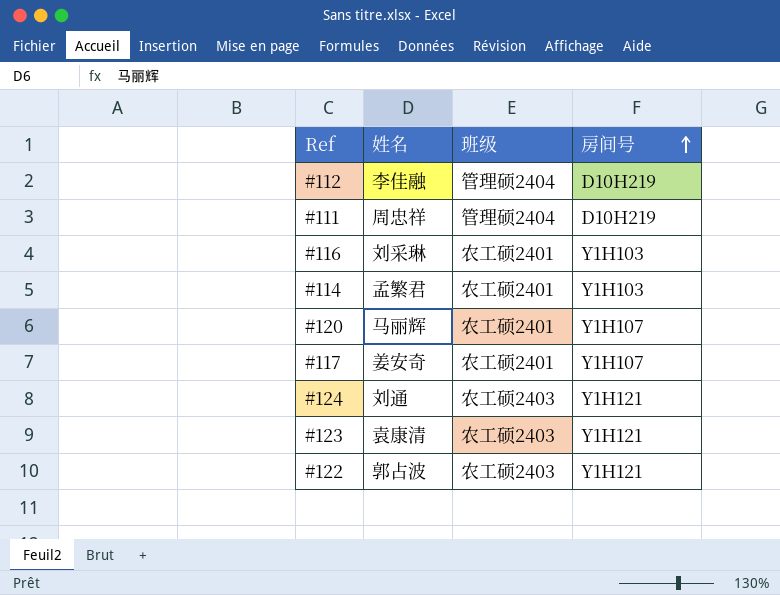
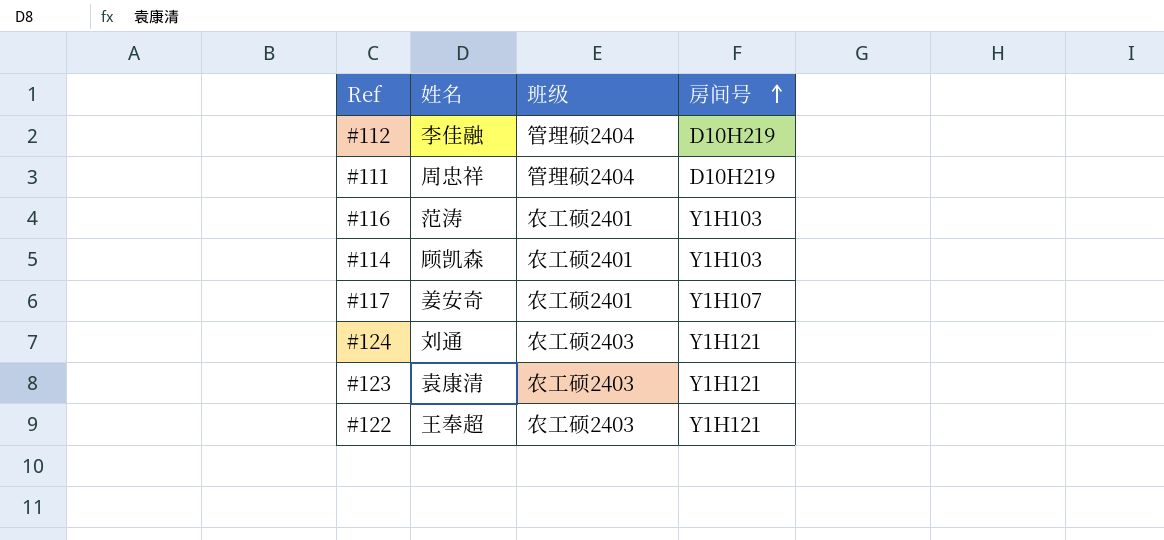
row #120: 马丽辉 | 农工硕2401 | Y1H107 -> none
#116 | 姓名: 刘采琳 -> 范涛
#114 | 姓名: 孟繁君 -> 顾凯森
#122 | 姓名: 郭占波 -> 王奉超

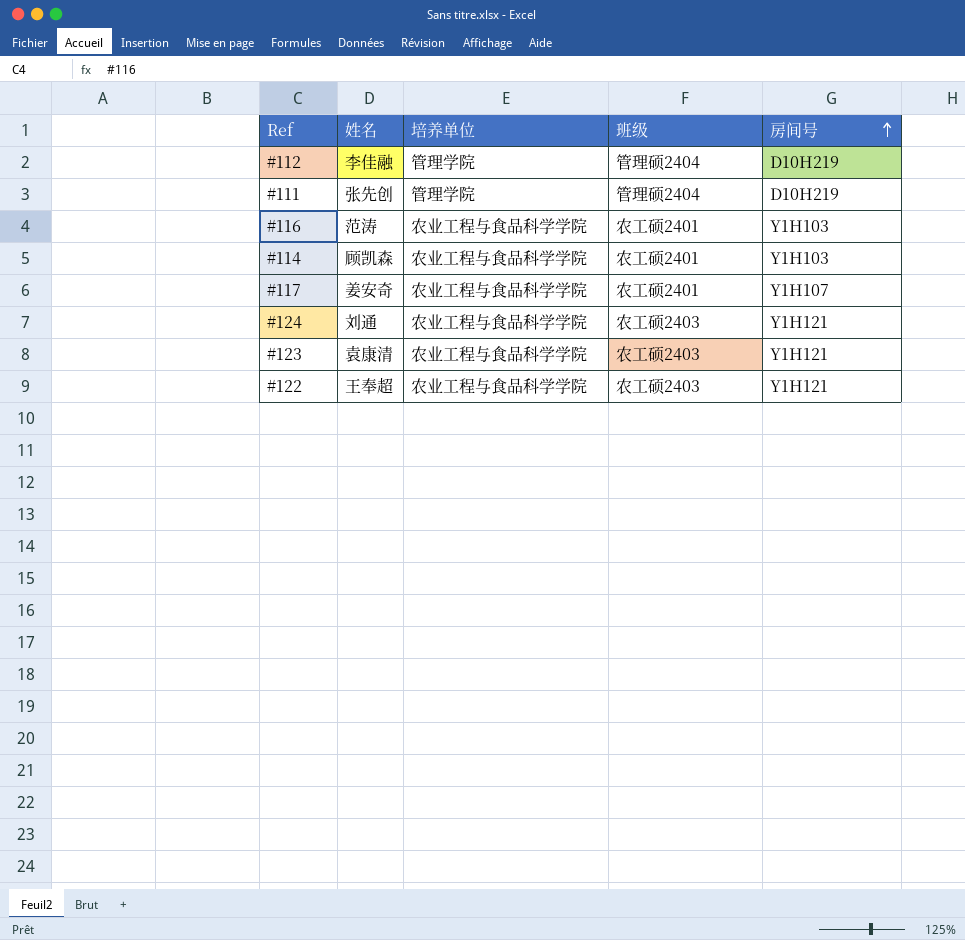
column 培养单位 | position: none -> 3
#111 | 姓名: 周忠祥 -> 张先创

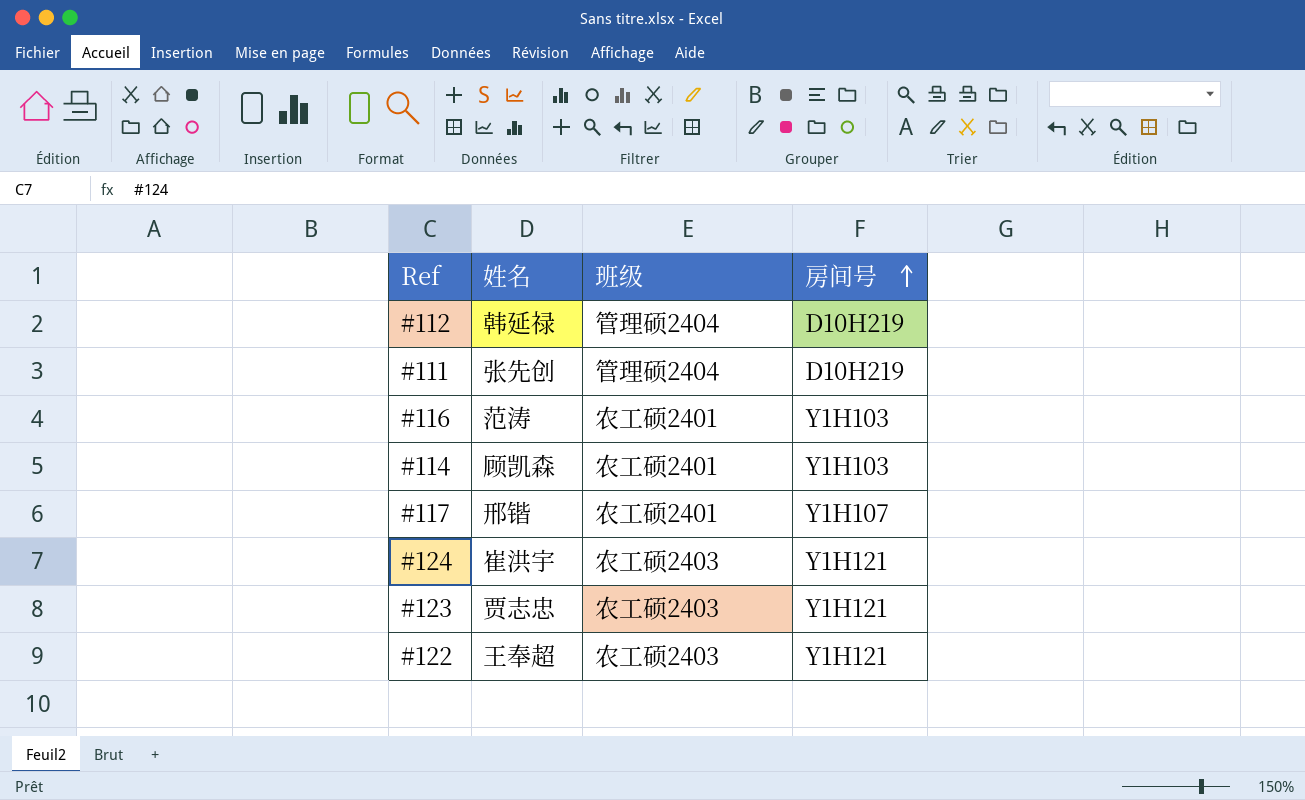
column 培养单位 | position: 3 -> none
#112 | 姓名: 李佳融 -> 韩延禄
#117 | 姓名: 姜安奇 -> 邢锴
#124 | 姓名: 刘通 -> 崔洪宇
#123 | 姓名: 袁康清 -> 贾志忠

